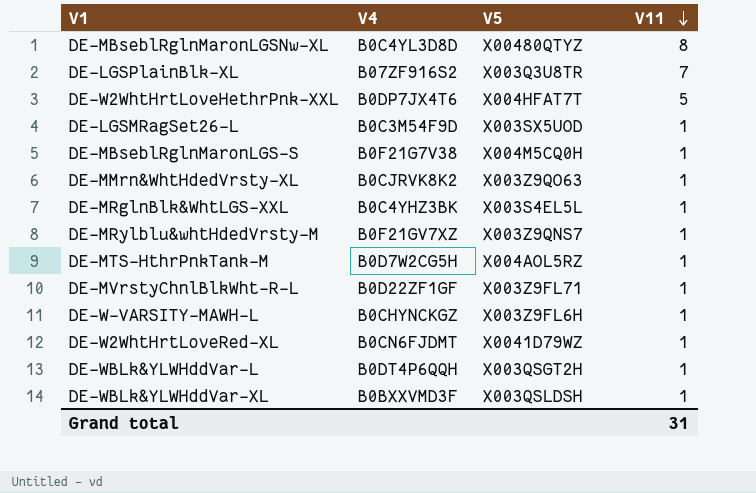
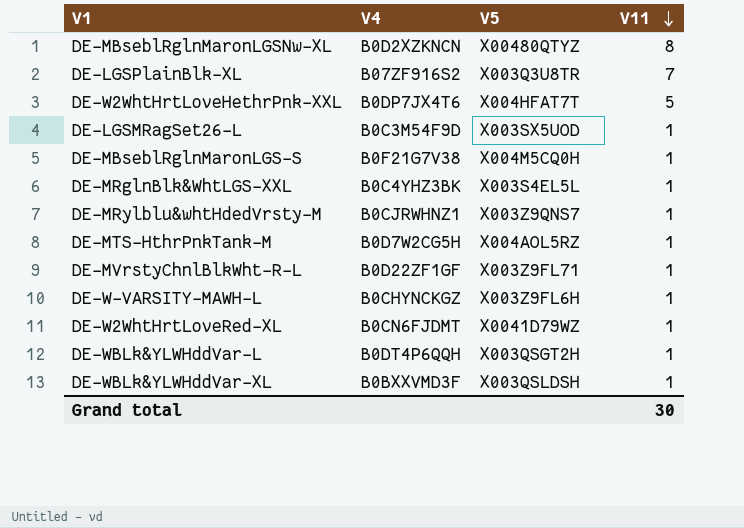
row DE-MMrn&WhtHdedVrsty-XL: B0CJRVK8K2 | X003Z9QO63 | 1 -> none
DE-MBseblRglnMaronLGSNw-XL | V4: B0C4YL3D8D -> B0D2XZKNCN
DE-MRylblu&whtHdedVrsty-M | V4: B0F21GV7XZ -> B0CJRWHNZ1
Grand total | V11: 31 -> 30

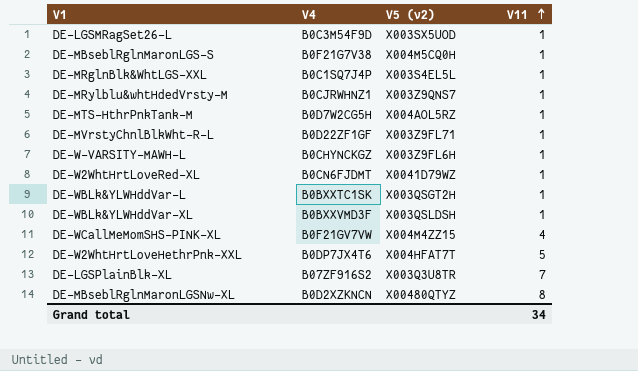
row order: V11 descending -> V11 ascending
column name: V5 -> V5 (v2)
DE-MRglnBlk&WhtLGS-XXL | V4: B0C4YHZ3BK -> B0C1SQ7J4P
DE-WBLk&YLWHddVar-L | V4: B0DT4P6QQH -> B0BXXTC1SK
row DE-WCallMeMomSHS-PINK-XL: none -> B0F21GV7VW | X004M4ZZ15 | 4
Grand total | V11: 30 -> 34

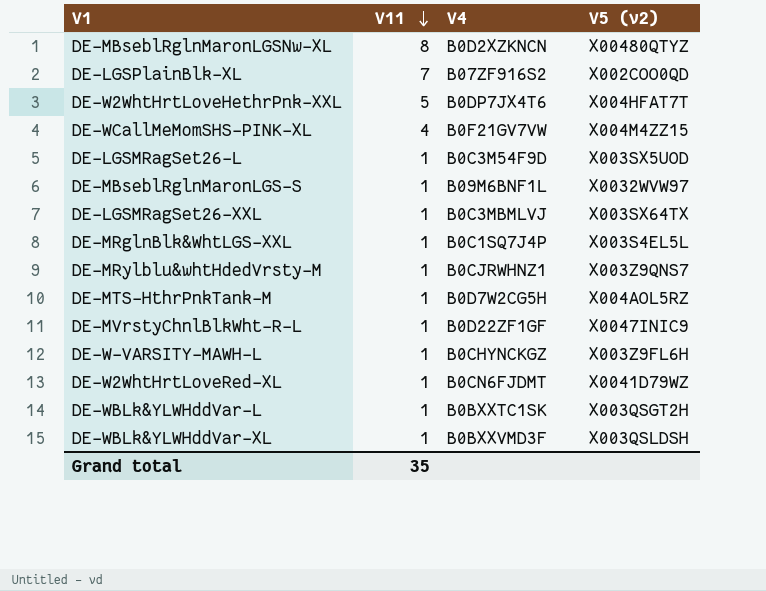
row order: V11 ascending -> V11 descending
column V11 | position: 4 -> 2
DE-LGSPlainBlk-XL | V5 (v2): X003Q3U8TR -> X002COO0QD
DE-MBseblRglnMaronLGS-S | V4: B0F21G7V38 -> B09M6BNF1L
DE-MBseblRglnMaronLGS-S | V5 (v2): X004M5CQ0H -> X0032WVW97
row DE-LGSMRagSet26-XXL: none -> 1 | B0C3MBMLVJ | X003SX64TX
DE-MVrstyChnlBlkWht-R-L | V5 (v2): X003Z9FL71 -> X0047INIC9
Grand total | V11: 34 -> 35

